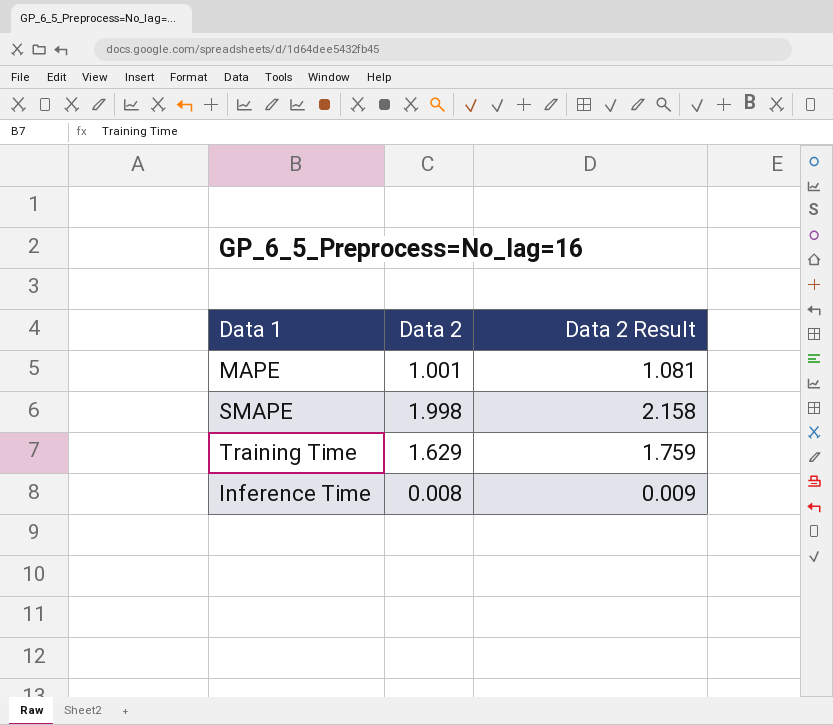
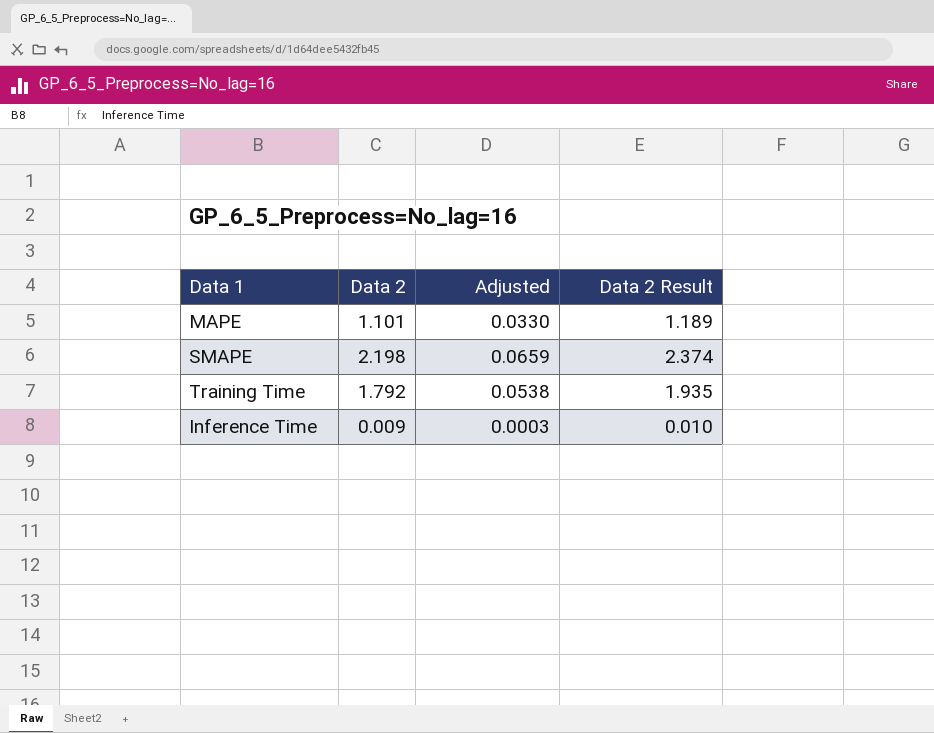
column Adjusted | formula: none -> [Data 2] * 0.03
MAPE | Data 2: 1.001 -> 1.101
MAPE | Data 2 Result: 1.081 -> 1.189
SMAPE | Data 2: 1.998 -> 2.198
SMAPE | Data 2 Result: 2.158 -> 2.374
Training Time | Data 2: 1.629 -> 1.792
Training Time | Data 2 Result: 1.759 -> 1.935
Inference Time | Data 2: 0.008 -> 0.009
Inference Time | Data 2 Result: 0.009 -> 0.010

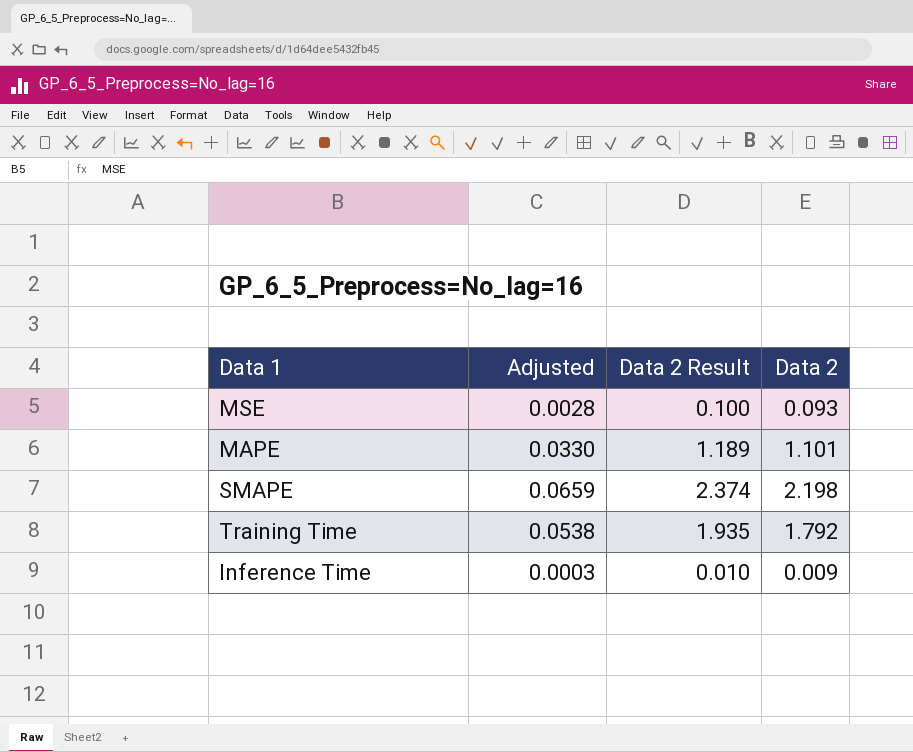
column Data 2 | position: 2 -> 4
row MSE: none -> 0.0028 | 0.100 | 0.093

